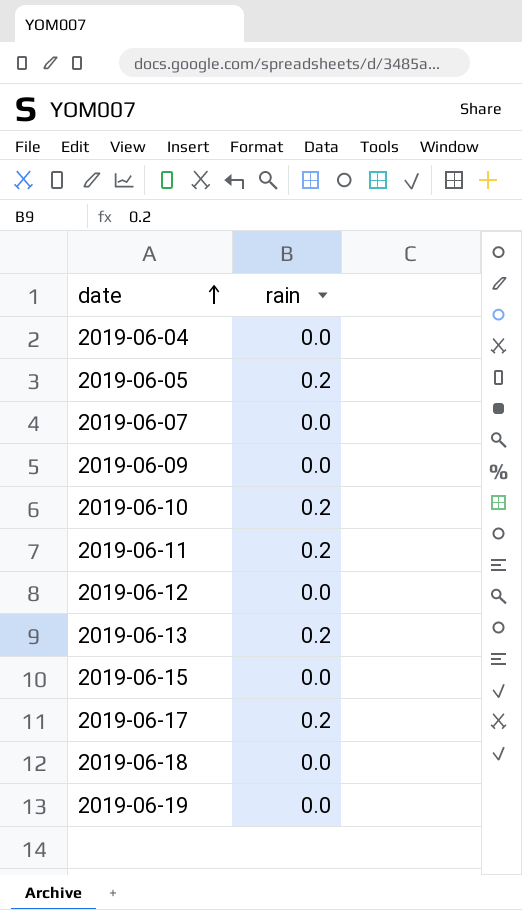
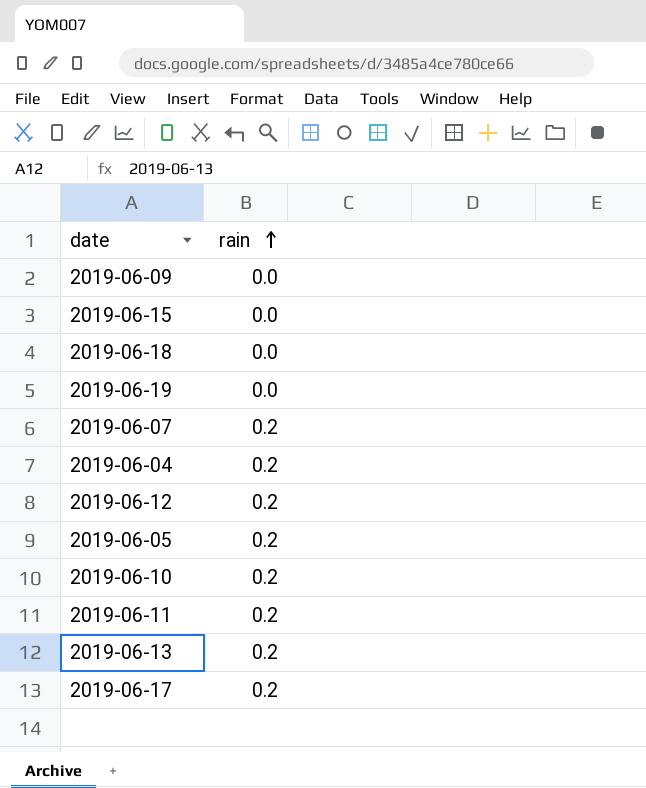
row order: date ascending -> rain ascending
2019-06-07 | rain: 0.0 -> 0.2
2019-06-04 | rain: 0.0 -> 0.2
2019-06-12 | rain: 0.0 -> 0.2

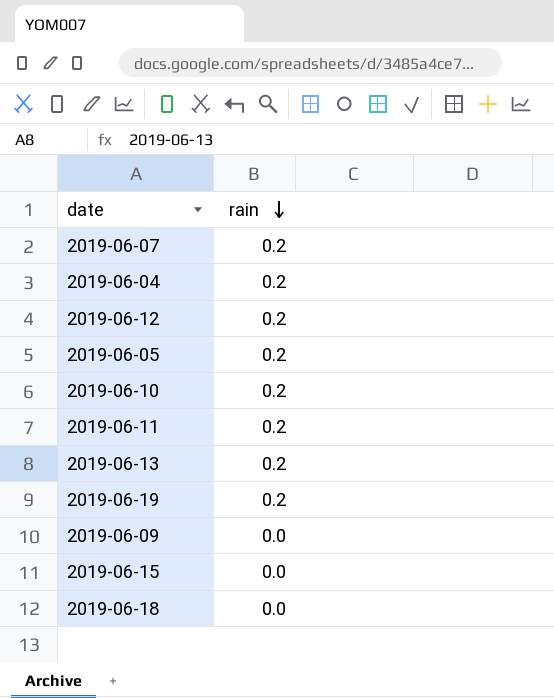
row order: rain ascending -> rain descending
row 2019-06-17: 0.2 -> none
2019-06-19 | rain: 0.0 -> 0.2

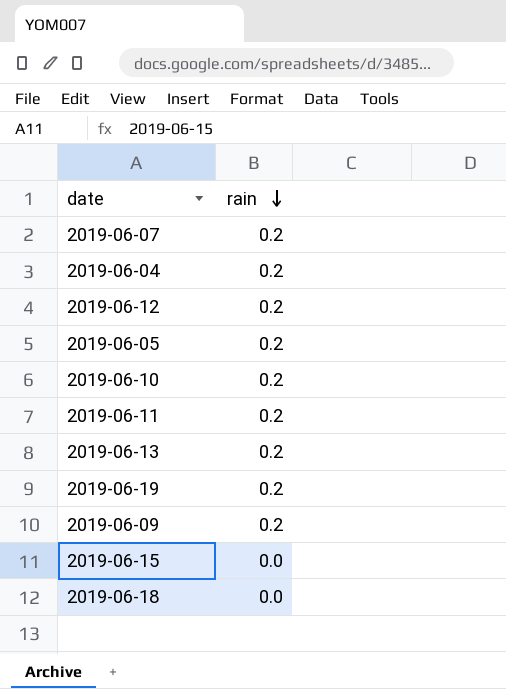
2019-06-09 | rain: 0.0 -> 0.2

